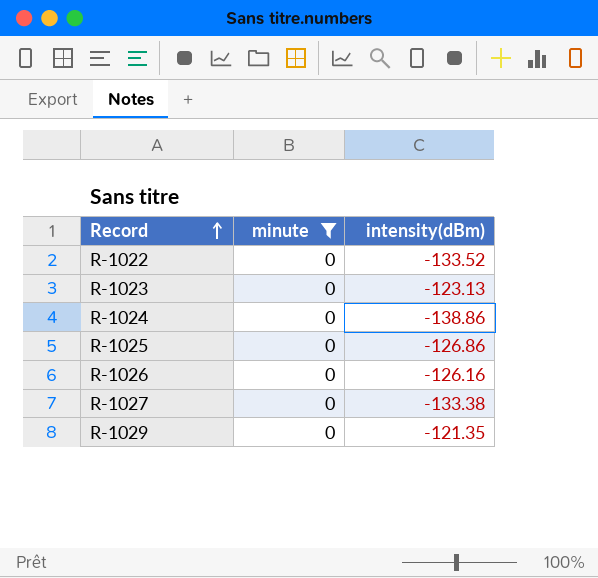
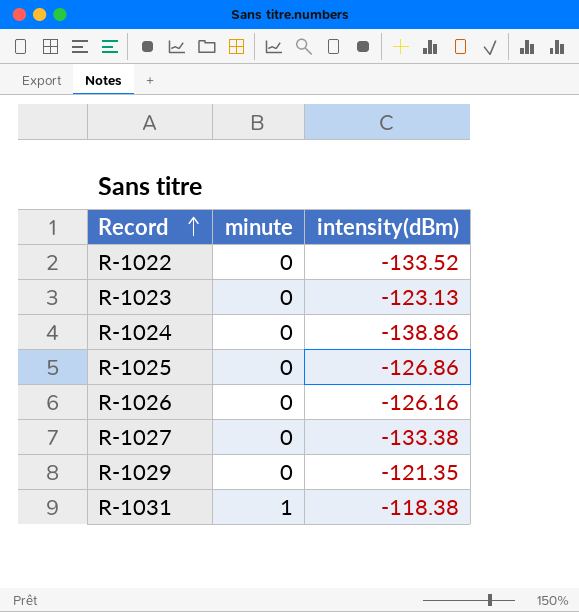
filter: minute = 0 -> none

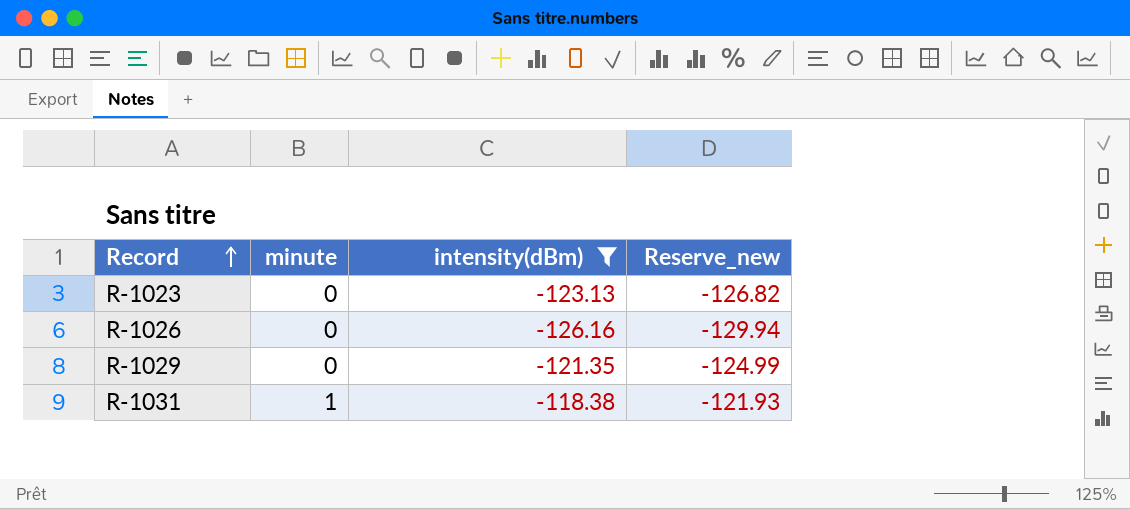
filter: none -> intensity(dBm) >= -126.16
column Reserve_new | formula: none -> [intensity(dBm)] * 1.03

